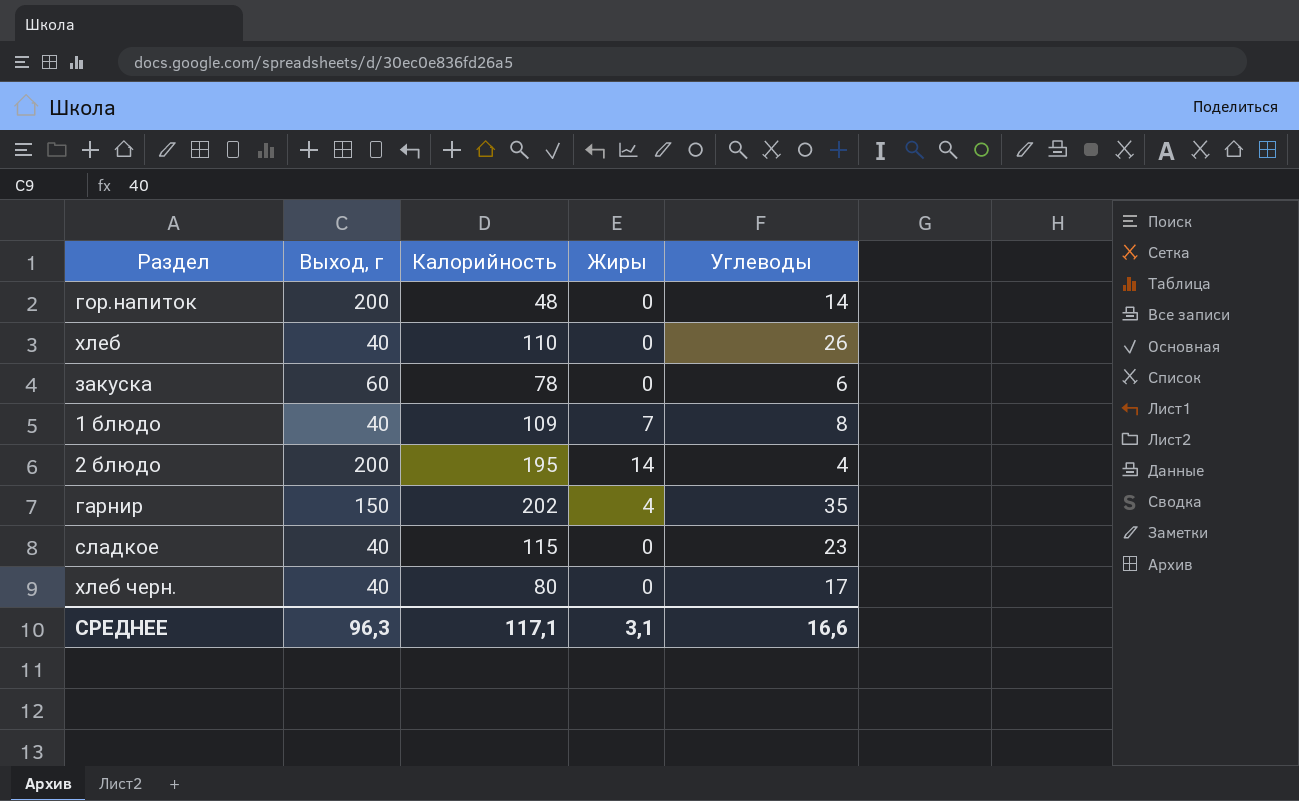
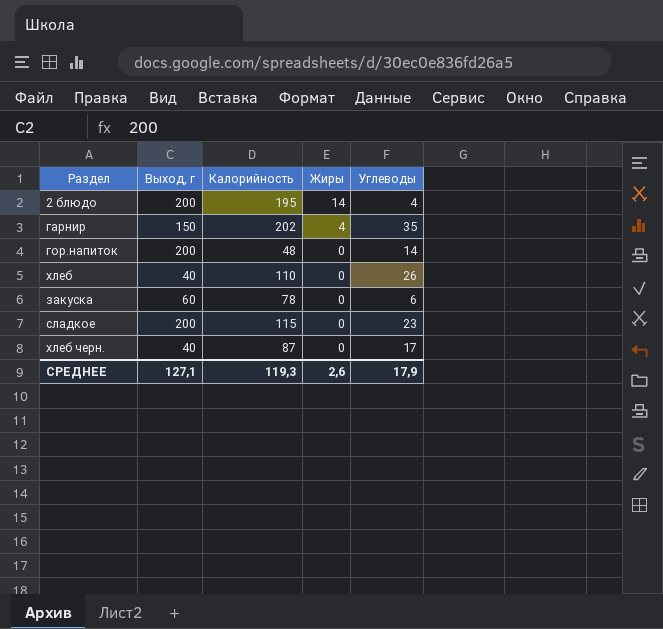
row order: none -> Жиры descending
row 1 блюдо: 40 | 109 | 7 | 8 -> none
сладкое | Выход, г: 40 -> 200
хлеб черн. | Калорийность: 80 -> 87
СРЕДНЕЕ | Выход, г: 96,3 -> 127,1
СРЕДНЕЕ | Калорийность: 117,1 -> 119,3
СРЕДНЕЕ | Жиры: 3,1 -> 2,6
СРЕДНЕЕ | Углеводы: 16,6 -> 17,9

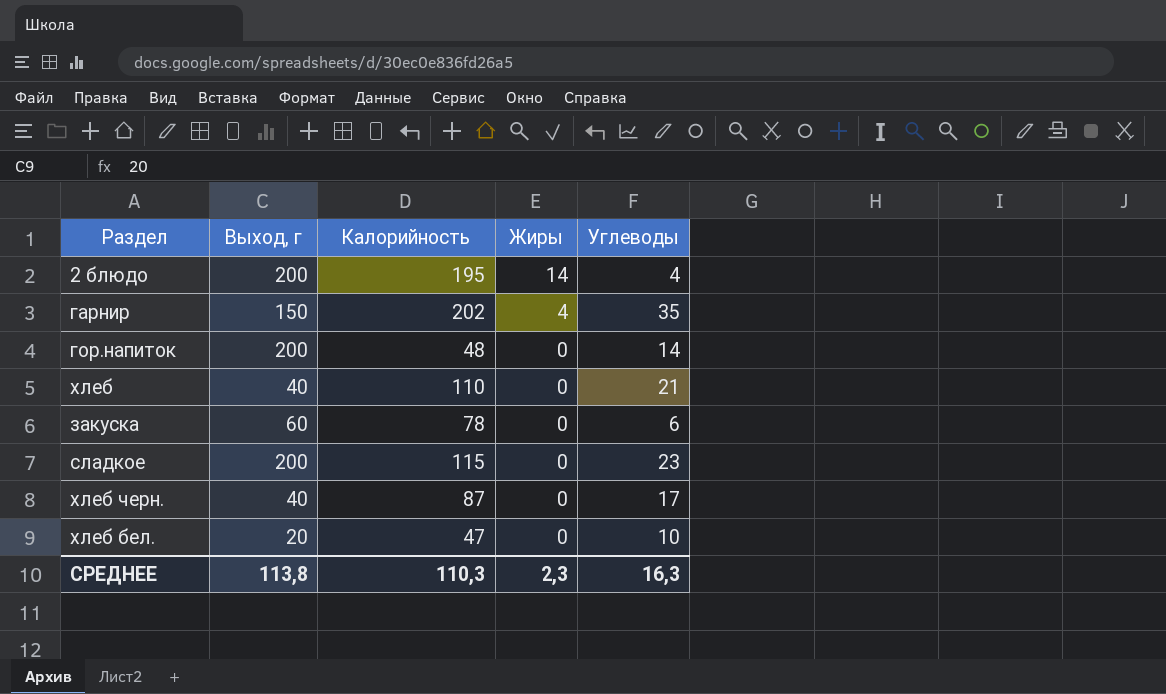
хлеб | Углеводы: 26 -> 21
row хлеб бел.: none -> 20 | 47 | 0 | 10
СРЕДНЕЕ | Выход, г: 127,1 -> 113,8
СРЕДНЕЕ | Калорийность: 119,3 -> 110,3
СРЕДНЕЕ | Жиры: 2,6 -> 2,3
СРЕДНЕЕ | Углеводы: 17,9 -> 16,3

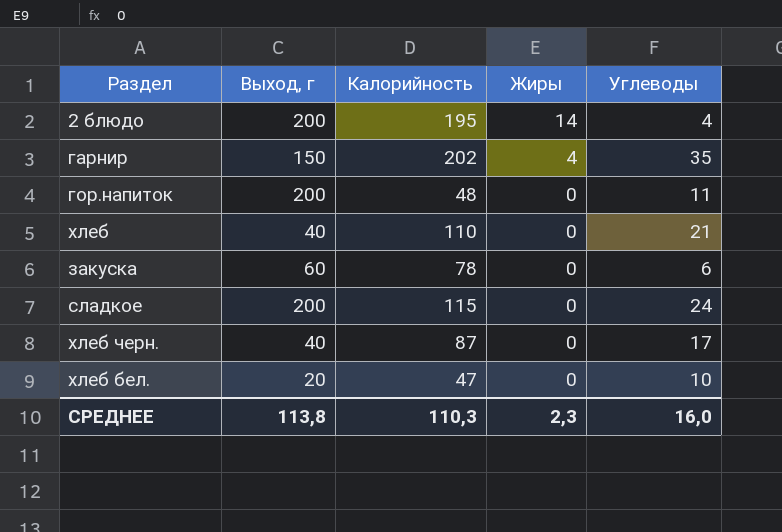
гор.напиток | Углеводы: 14 -> 11
сладкое | Углеводы: 23 -> 24
СРЕДНЕЕ | Углеводы: 16,3 -> 16,0

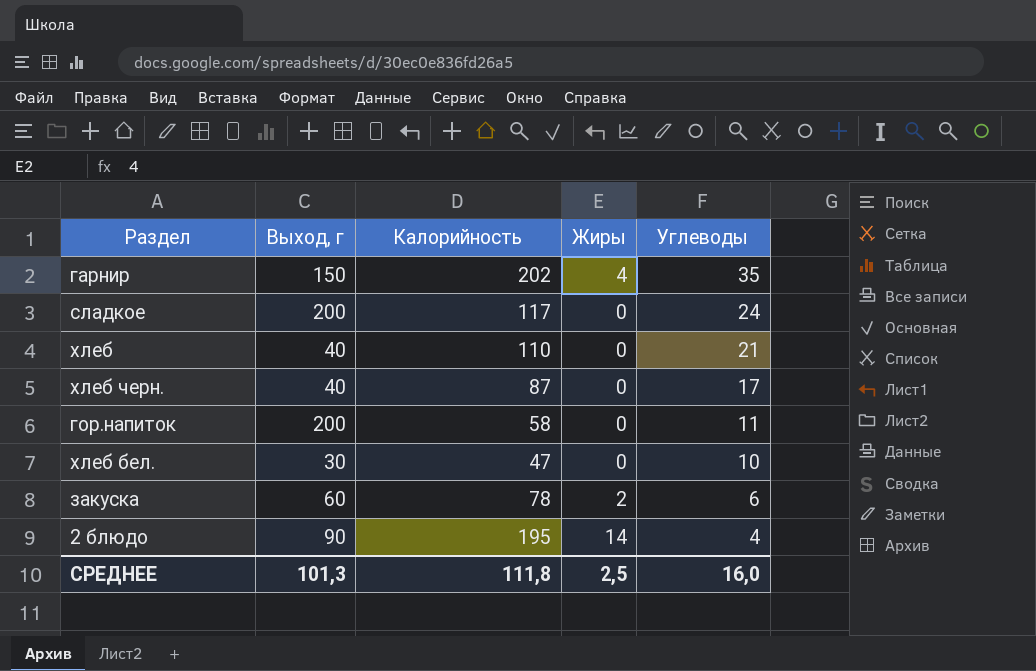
row order: Жиры descending -> Углеводы descending
сладкое | Калорийность: 115 -> 117
гор.напиток | Калорийность: 48 -> 58
хлеб бел. | Выход, г: 20 -> 30
закуска | Жиры: 0 -> 2
2 блюдо | Выход, г: 200 -> 90
СРЕДНЕЕ | Выход, г: 113,8 -> 101,3
СРЕДНЕЕ | Калорийность: 110,3 -> 111,8
СРЕДНЕЕ | Жиры: 2,3 -> 2,5

